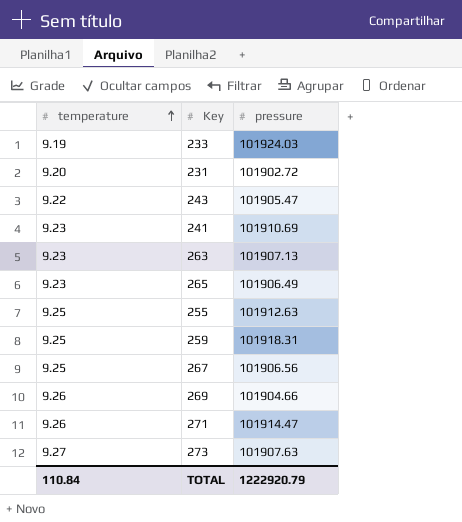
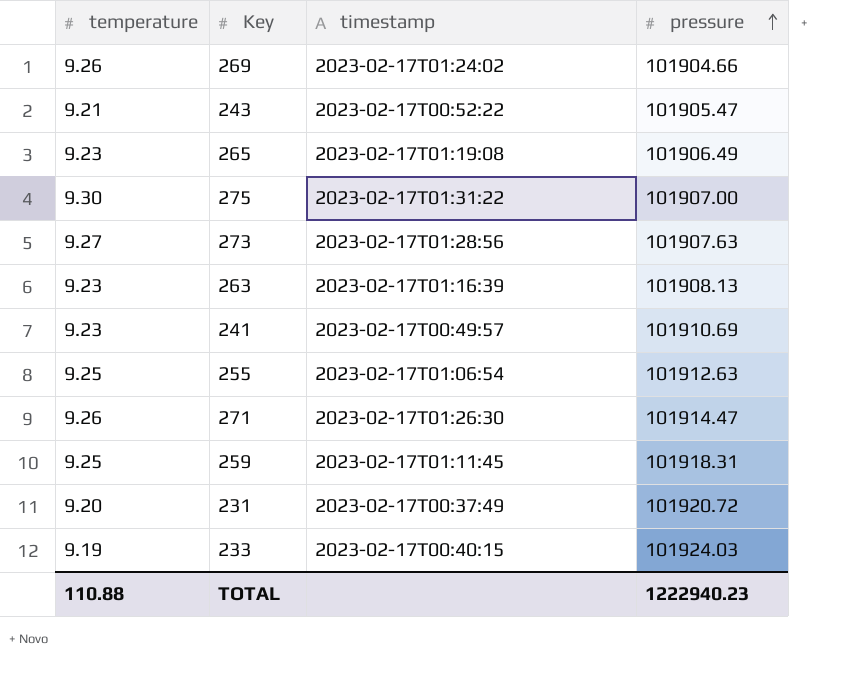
row order: temperature ascending -> pressure ascending
column timestamp | position: none -> 3
row 267: 9.25 | 101906.56 -> none
243 | temperature: 9.22 -> 9.21
row 275: none -> 9.30 | 2023-02-17T01:31:22 | 101907.00
263 | pressure: 101907.13 -> 101908.13
231 | pressure: 101902.72 -> 101920.72
TOTAL | temperature: 110.84 -> 110.88
TOTAL | pressure: 1222920.79 -> 1222940.23

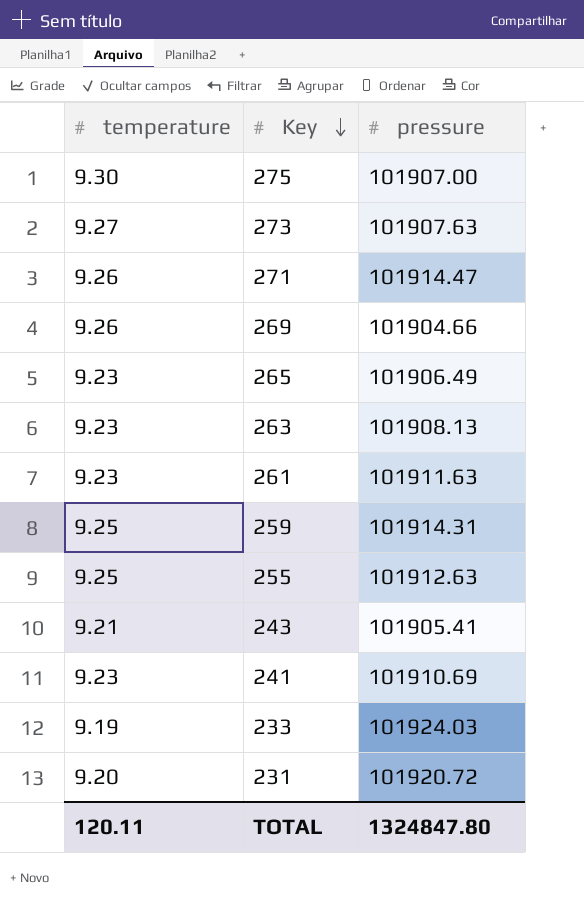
row order: pressure ascending -> Key descending
column timestamp | position: 3 -> none
row 261: none -> 9.23 | 101911.63
259 | pressure: 101918.31 -> 101914.31
243 | pressure: 101905.47 -> 101905.41
TOTAL | temperature: 110.88 -> 120.11
TOTAL | pressure: 1222940.23 -> 1324847.80

